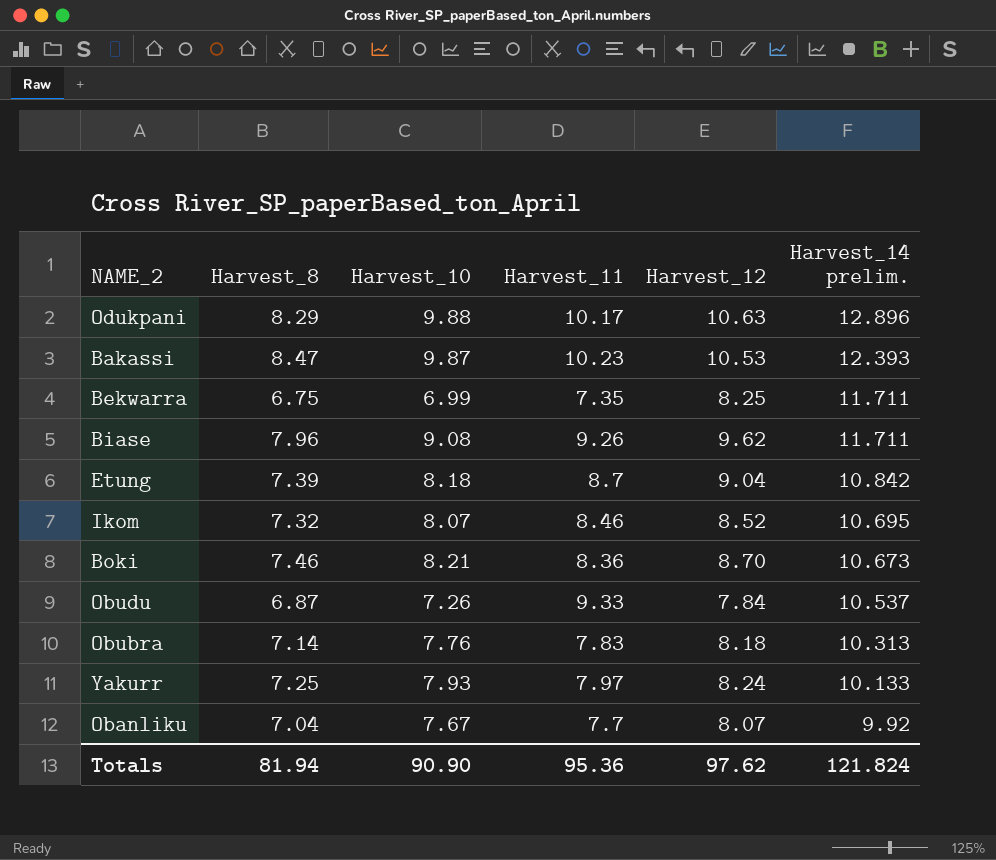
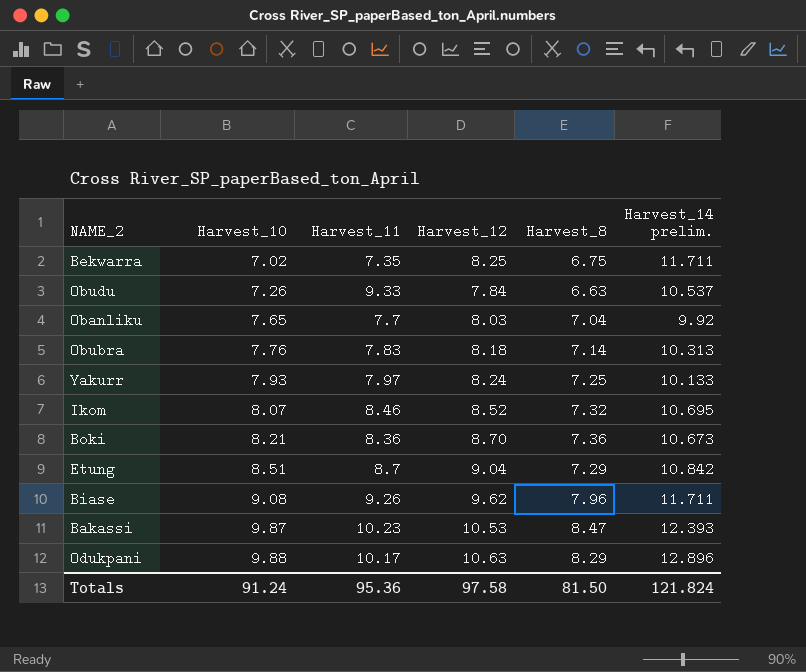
row order: Harvest_14 prelim. descending -> Harvest_10 ascending
column Harvest_8 | position: 2 -> 5
Bekwarra | Harvest_10: 6.99 -> 7.02
Obudu | Harvest_8: 6.87 -> 6.63
Obanliku | Harvest_10: 7.67 -> 7.65
Obanliku | Harvest_12: 8.07 -> 8.03
Boki | Harvest_8: 7.46 -> 7.36
Etung | Harvest_10: 8.18 -> 8.51
Etung | Harvest_8: 7.39 -> 7.29
Totals | Harvest_10: 90.90 -> 91.24
Totals | Harvest_12: 97.62 -> 97.58
Totals | Harvest_8: 81.94 -> 81.50

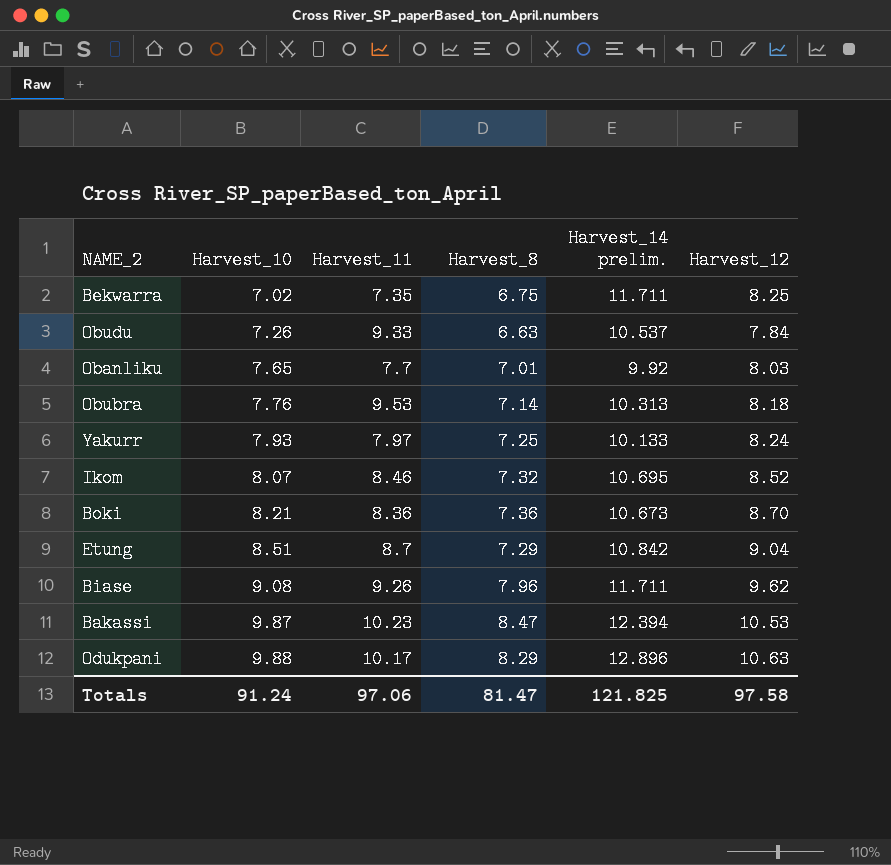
column Harvest_12 | position: 4 -> 6
Obanliku | Harvest_8: 7.04 -> 7.01
Obubra | Harvest_11: 7.83 -> 9.53
Bakassi | Harvest_14 prelim.: 12.393 -> 12.394
Totals | Harvest_11: 95.36 -> 97.06
Totals | Harvest_8: 81.50 -> 81.47
Totals | Harvest_14 prelim.: 121.824 -> 121.825

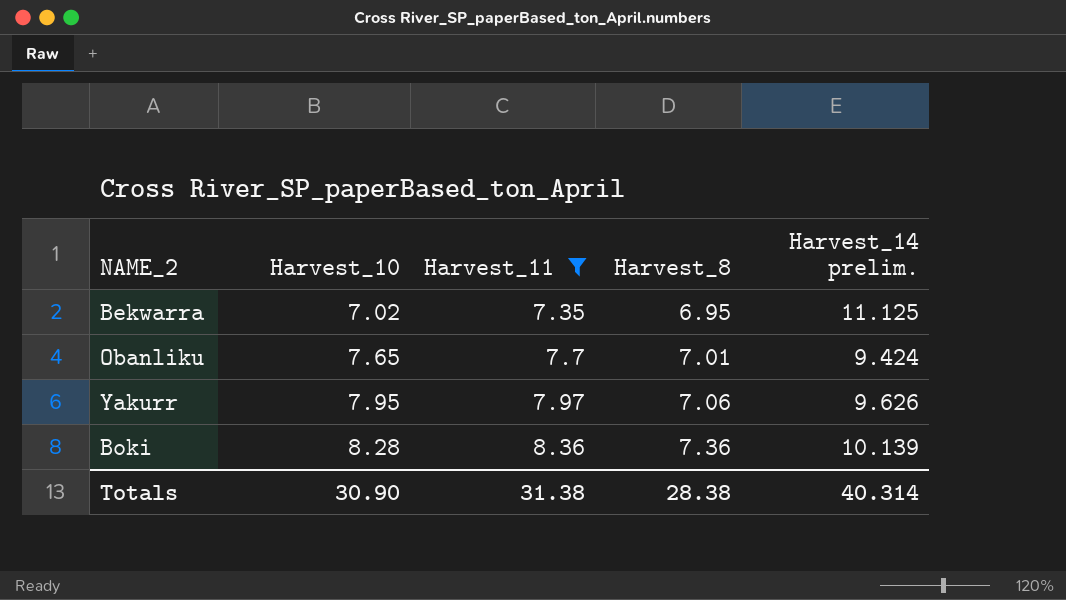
filter: none -> Harvest_11 <= 8.36
column Harvest_12 | position: 6 -> none
Bekwarra | Harvest_8: 6.75 -> 6.95
Bekwarra | Harvest_14 prelim.: 11.711 -> 11.125
Obanliku | Harvest_14 prelim.: 9.92 -> 9.424
Yakurr | Harvest_10: 7.93 -> 7.95
Yakurr | Harvest_8: 7.25 -> 7.06
Yakurr | Harvest_14 prelim.: 10.133 -> 9.626
Boki | Harvest_10: 8.21 -> 8.28
Boki | Harvest_14 prelim.: 10.673 -> 10.139
Totals | Harvest_10: 91.24 -> 30.90
Totals | Harvest_11: 97.06 -> 31.38
Totals | Harvest_8: 81.47 -> 28.38
Totals | Harvest_14 prelim.: 121.825 -> 40.314

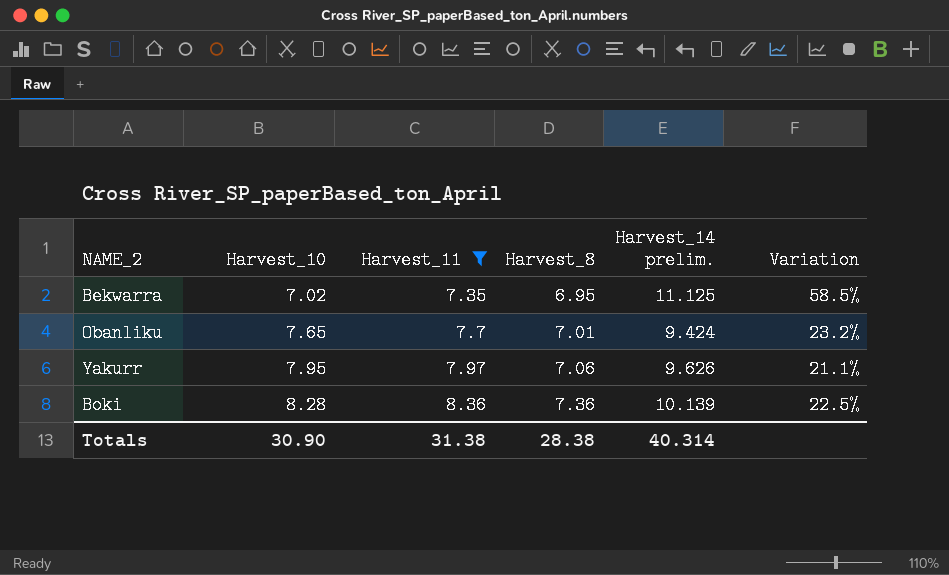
column Variation | formula: none -> ([Harvest_14 prelim.] - [Harvest_10]) / [Harvest_10]

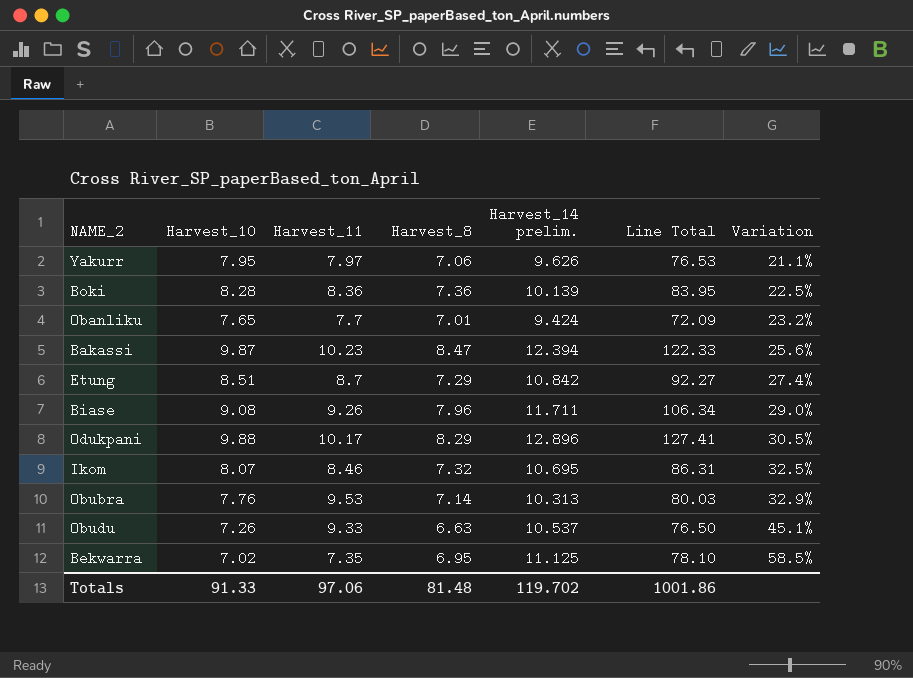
filter: Harvest_11 <= 8.36 -> none
row order: Harvest_10 ascending -> Variation ascending
column Line Total | formula: none -> [Harvest_10] * [Harvest_14 prelim.]
Totals | Harvest_10: 30.90 -> 91.33
Totals | Harvest_11: 31.38 -> 97.06
Totals | Harvest_8: 28.38 -> 81.48
Totals | Harvest_14 prelim.: 40.314 -> 119.702

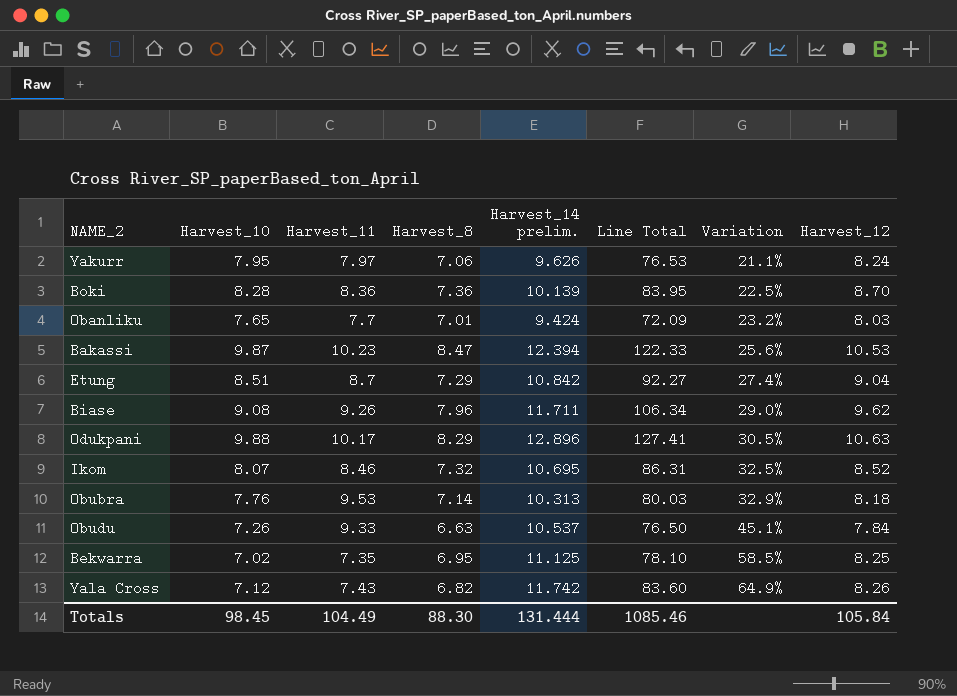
column Harvest_12 | position: none -> 8
row Yala Cross: none -> 7.12 | 7.43 | 6.82 | 11.742 | 83.60 | 64.9% | 8.26
Totals | Harvest_10: 91.33 -> 98.45
Totals | Harvest_11: 97.06 -> 104.49
Totals | Harvest_8: 81.48 -> 88.30
Totals | Harvest_14 prelim.: 119.702 -> 131.444
Totals | Line Total: 1001.86 -> 1085.46

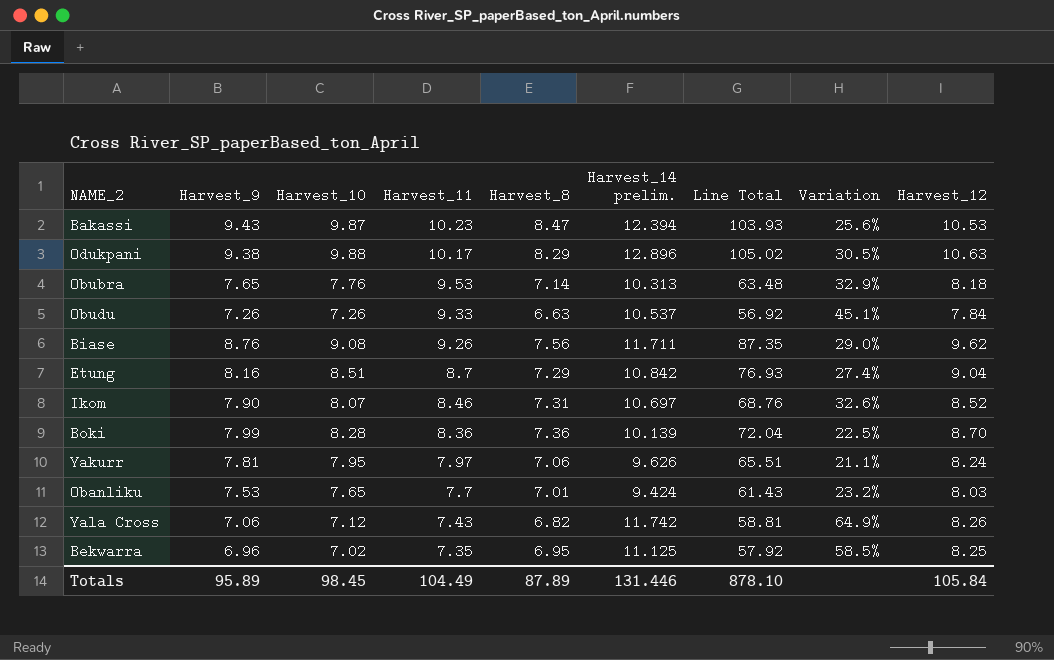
row order: Variation ascending -> Harvest_11 descending
column Harvest_9 | position: none -> 2
column Line Total | formula: [Harvest_10] * [Harvest_14 prelim.] -> [Harvest_10] * [Harvest_12]
Biase | Harvest_8: 7.96 -> 7.56
Ikom | Harvest_8: 7.32 -> 7.31
Ikom | Harvest_14 prelim.: 10.695 -> 10.697
Ikom | Variation: 32.5% -> 32.6%
Totals | Harvest_8: 88.30 -> 87.89
Totals | Harvest_14 prelim.: 131.444 -> 131.446
Totals | Line Total: 1085.46 -> 878.10

